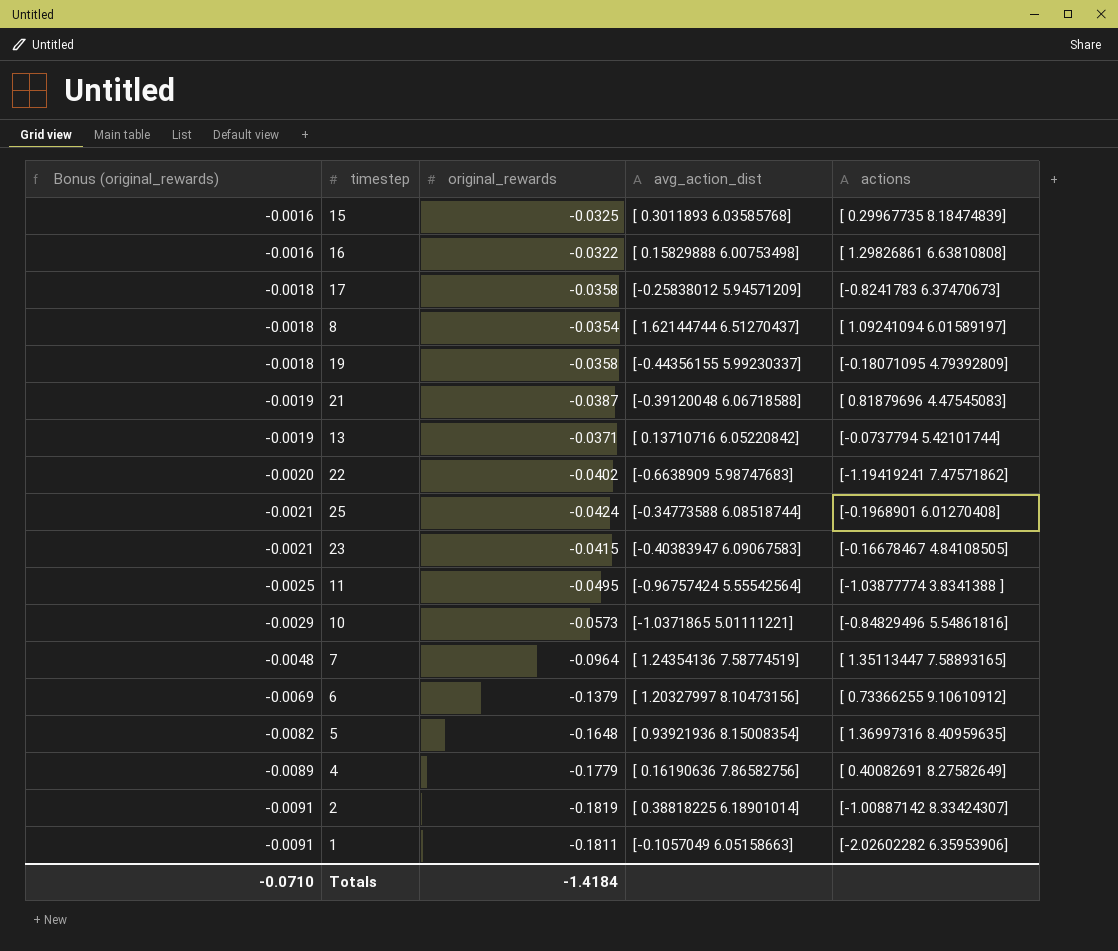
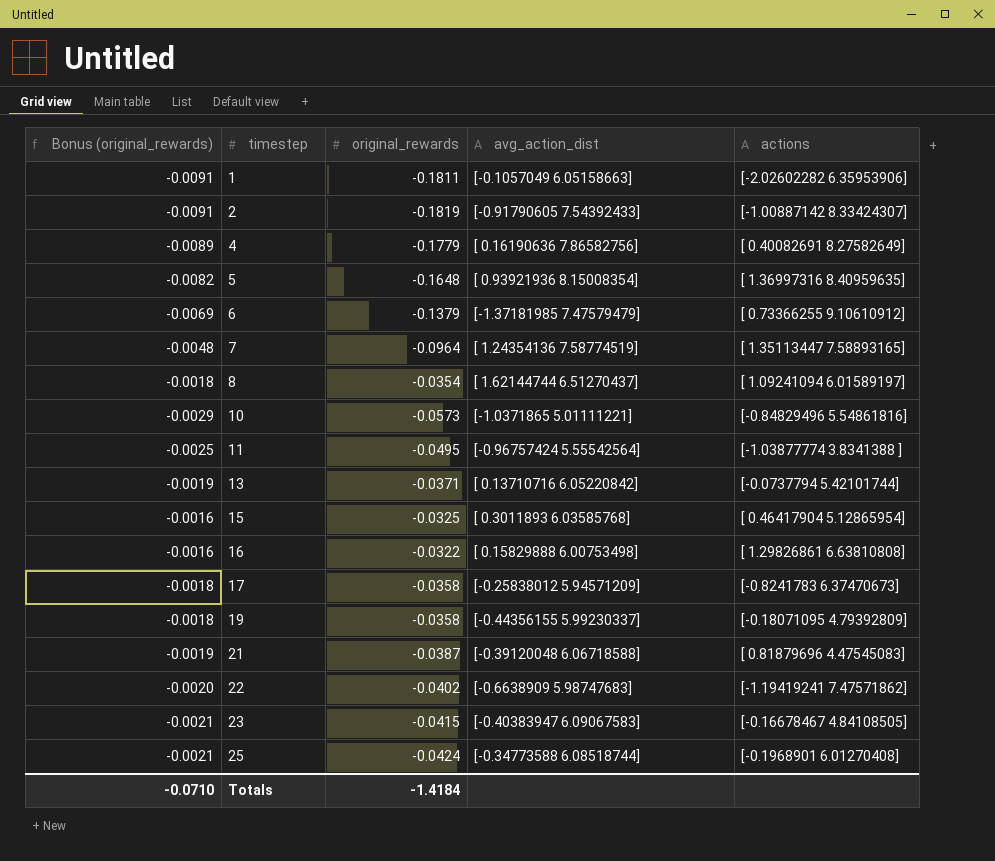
row order: Bonus (original_rewards) descending -> timestep ascending
2 | avg_action_dist: [ 0.38818225 6.18901014] -> [-0.91790605 7.54392433]
6 | avg_action_dist: [ 1.20327997 8.10473156] -> [-1.37181985 7.47579479]
15 | actions: [ 0.29967735 8.18474839] -> [ 0.46417904 5.12865954]

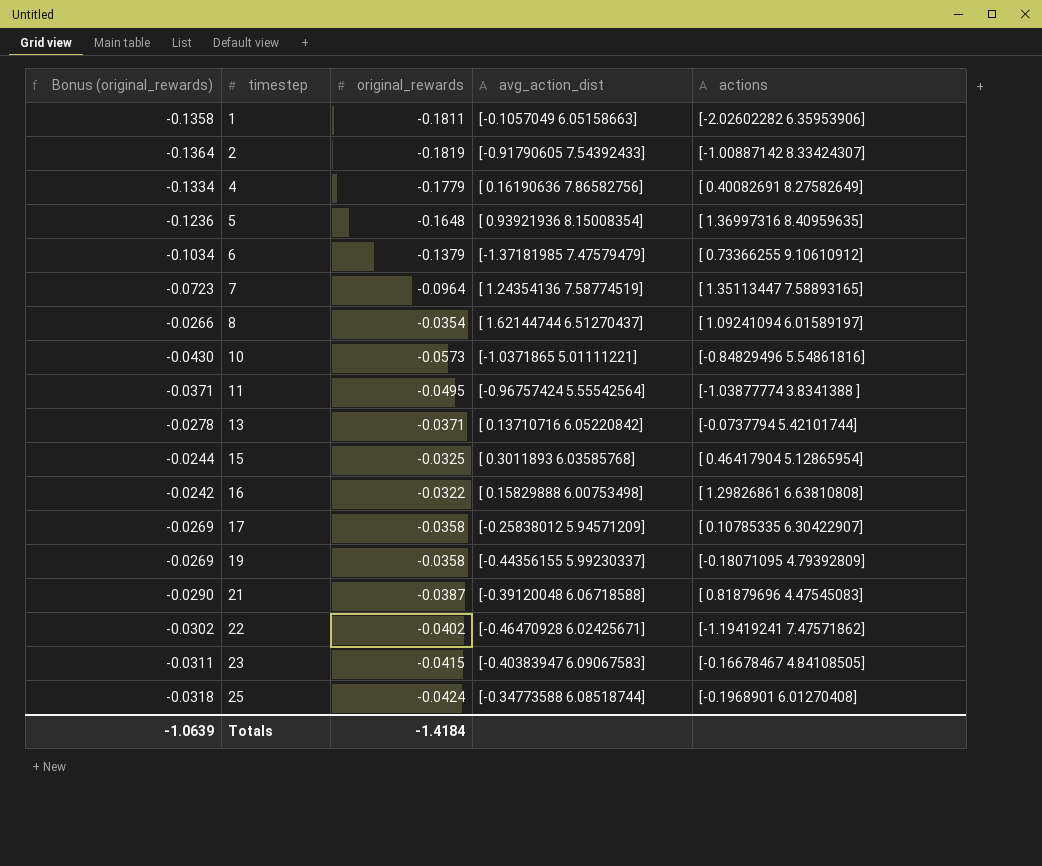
column Bonus (original_rewards) | formula: [original_rewards] * 0.05 -> [original_rewards] * 0.75
17 | actions: [-0.8241783 6.37470673] -> [ 0.10785335 6.30422907]
22 | avg_action_dist: [-0.6638909 5.98747683] -> [-0.46470928 6.02425671]
Totals | Bonus (original_rewards): -0.0710 -> -1.0639

